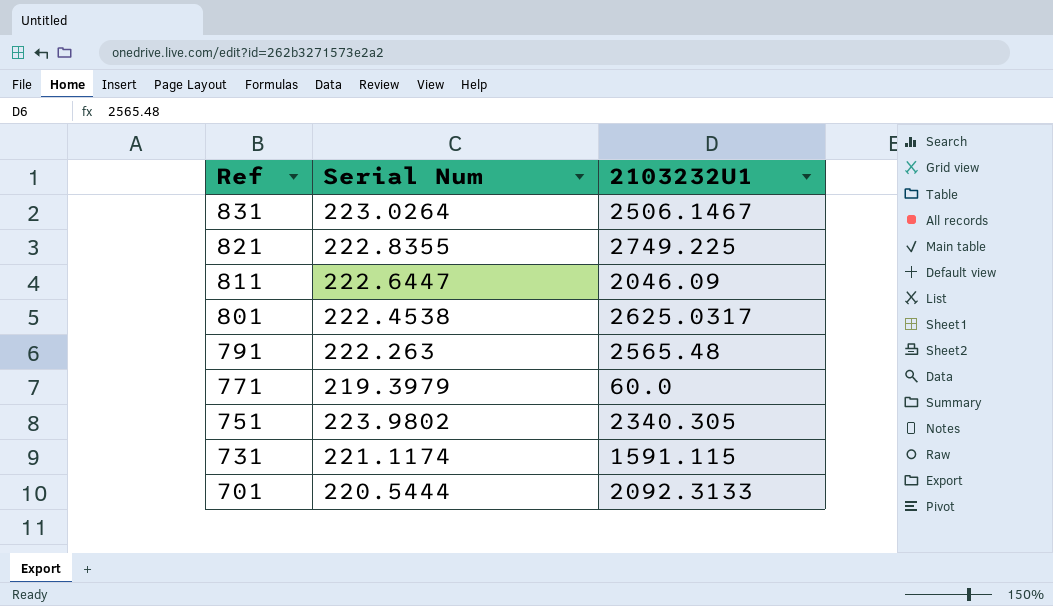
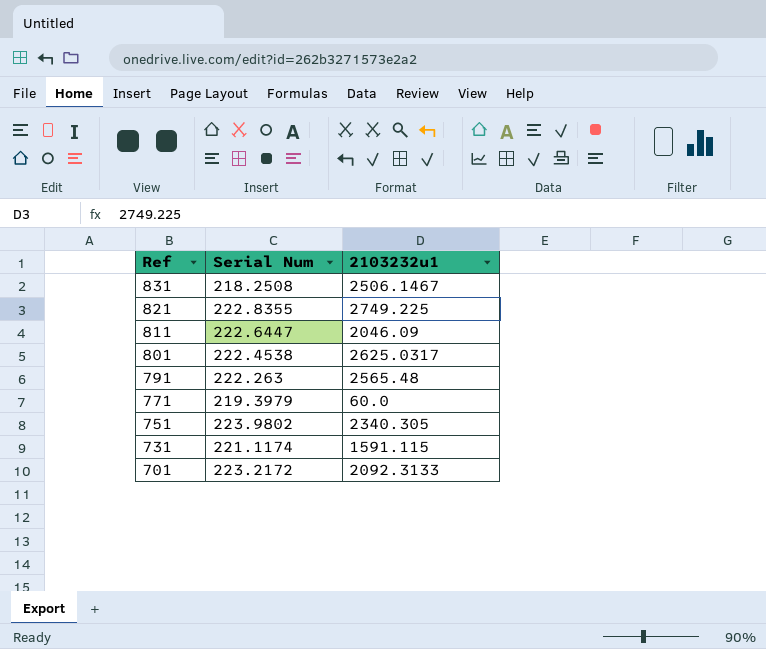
column name: 2103232U1 -> 2103232u1
831 | Serial Num: 223.0264 -> 218.2508
701 | Serial Num: 220.5444 -> 223.2172

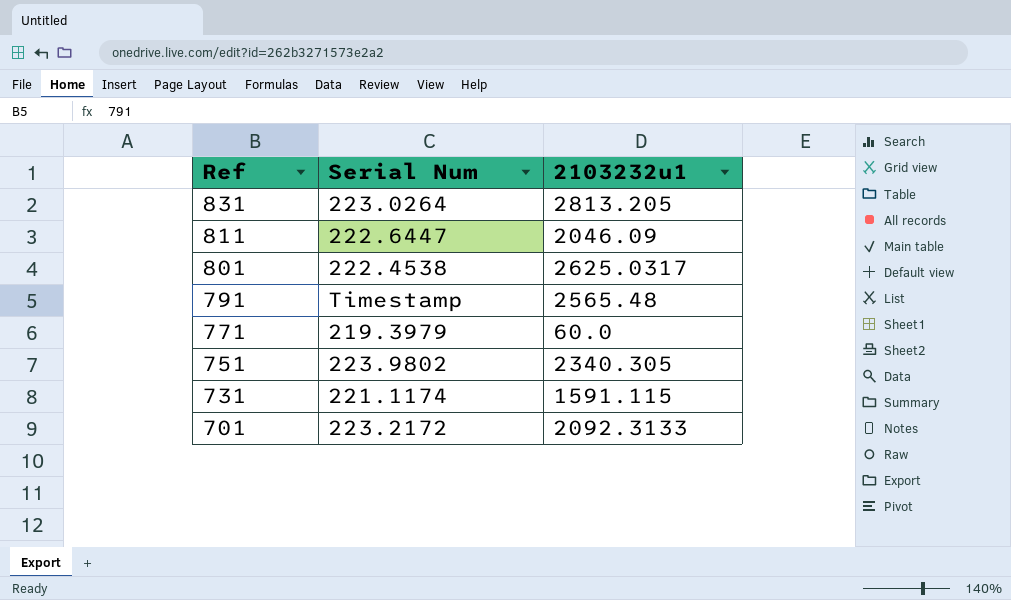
row 821: 222.8355 | 2749.225 -> none
831 | Serial Num: 218.2508 -> 223.0264
831 | 2103232u1: 2506.1467 -> 2813.205
791 | Serial Num: 222.263 -> Timestamp

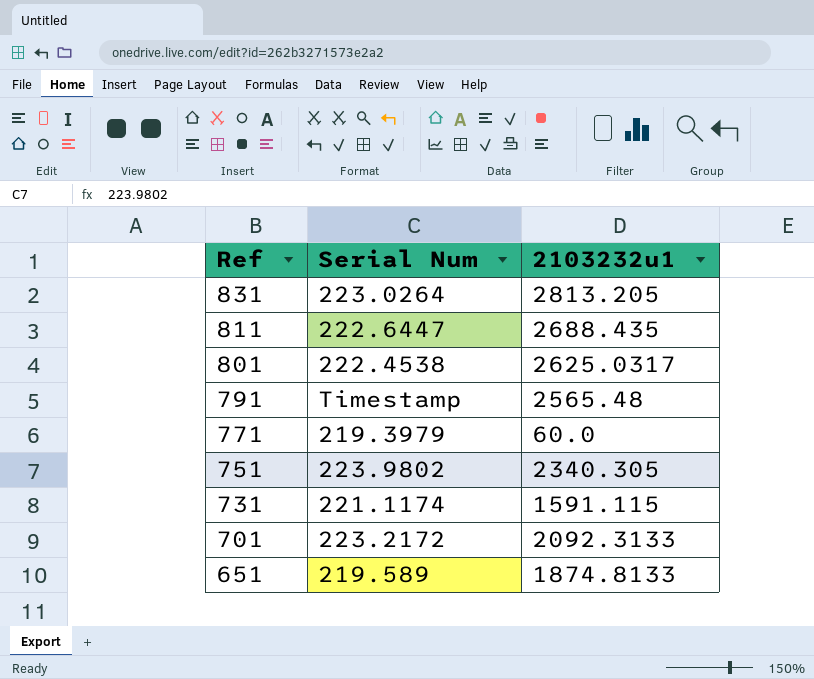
811 | 2103232u1: 2046.09 -> 2688.435
row 651: none -> 219.589 | 1874.8133

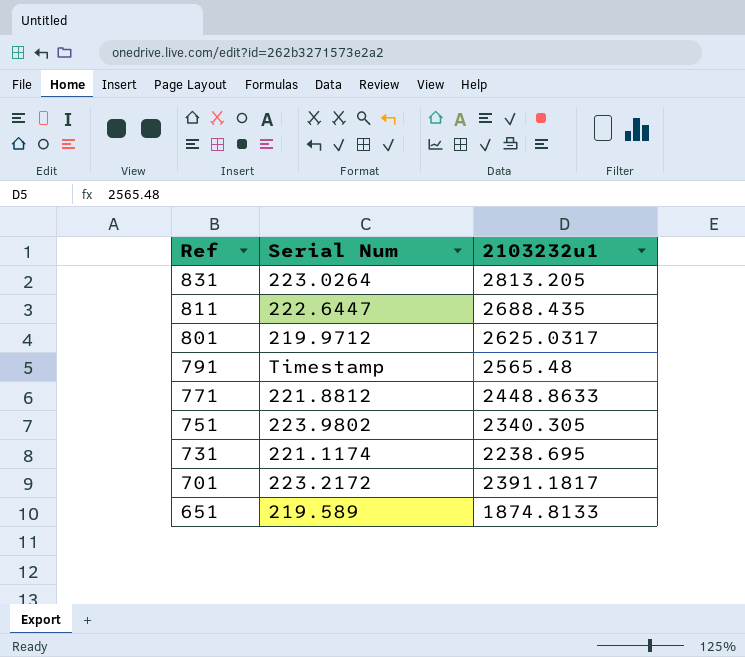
801 | Serial Num: 222.4538 -> 219.9712
771 | Serial Num: 219.3979 -> 221.8812
771 | 2103232u1: 60.0 -> 2448.8633
731 | 2103232u1: 1591.115 -> 2238.695
701 | 2103232u1: 2092.3133 -> 2391.1817

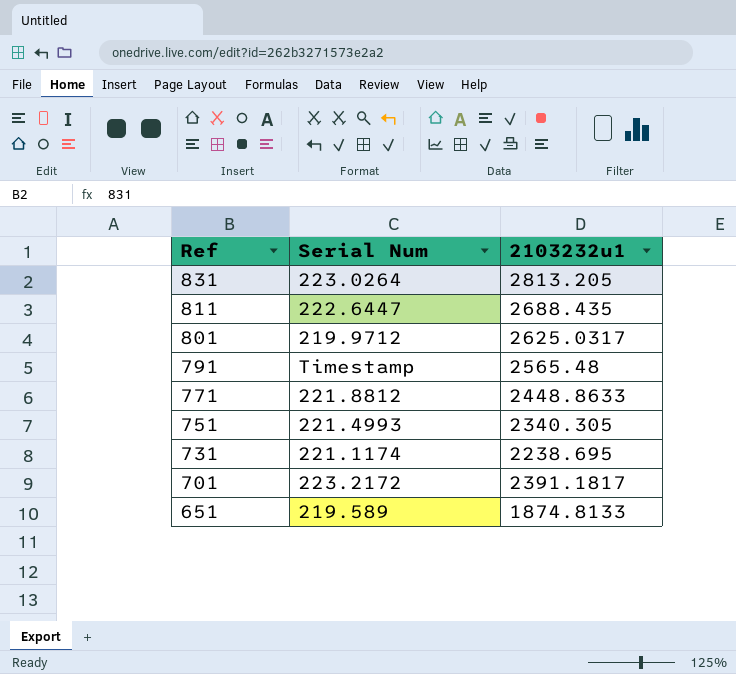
751 | Serial Num: 223.9802 -> 221.4993

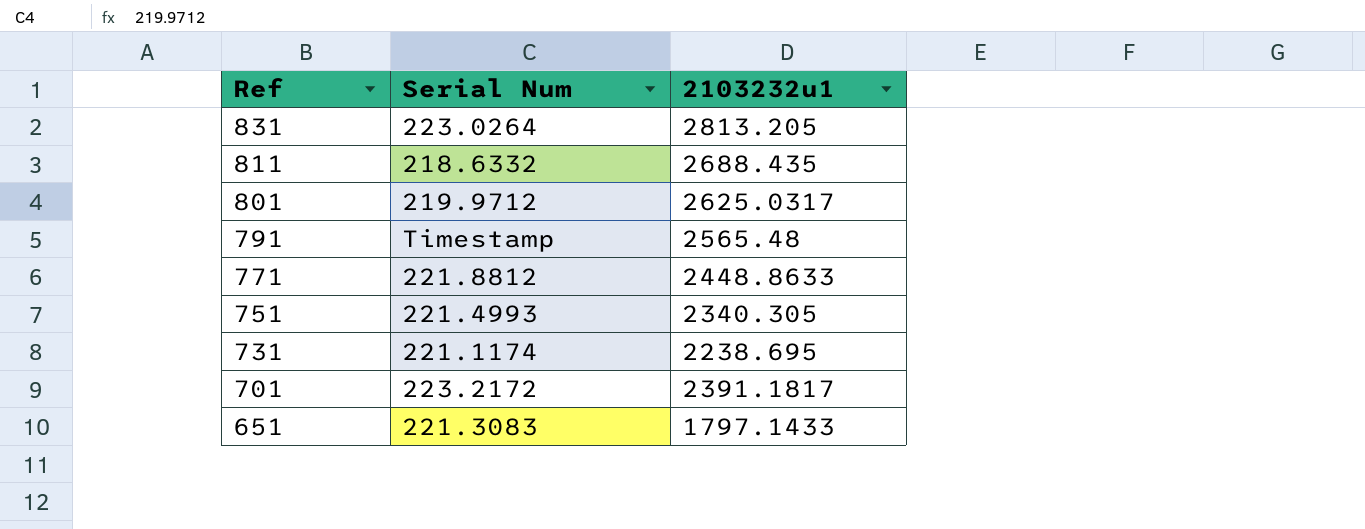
811 | Serial Num: 222.6447 -> 218.6332
651 | Serial Num: 219.589 -> 221.3083
651 | 2103232u1: 1874.8133 -> 1797.1433

